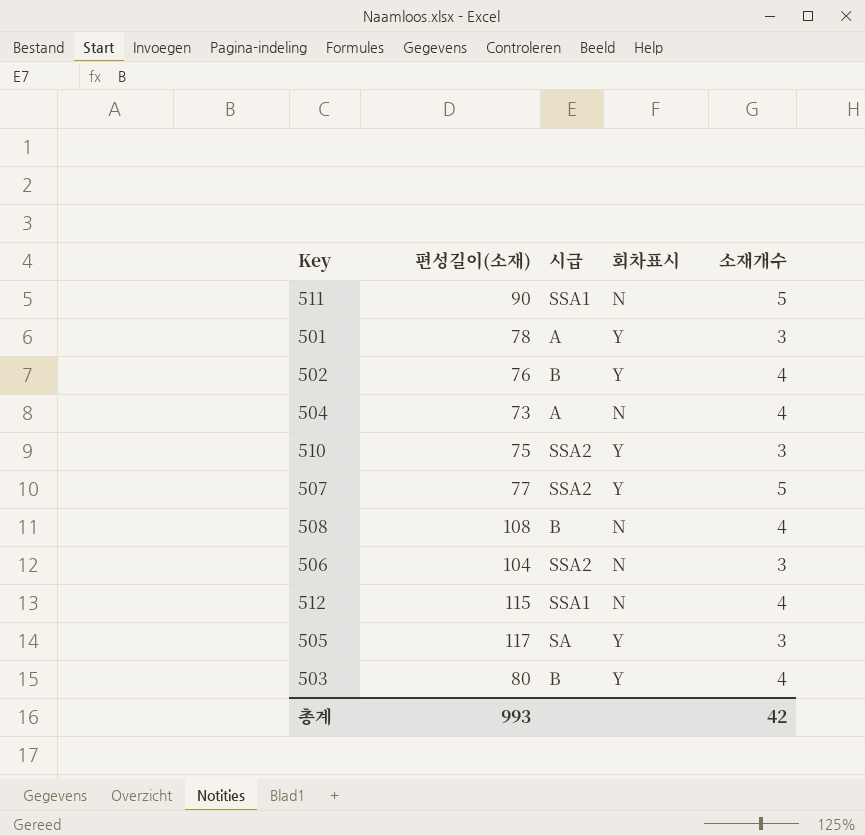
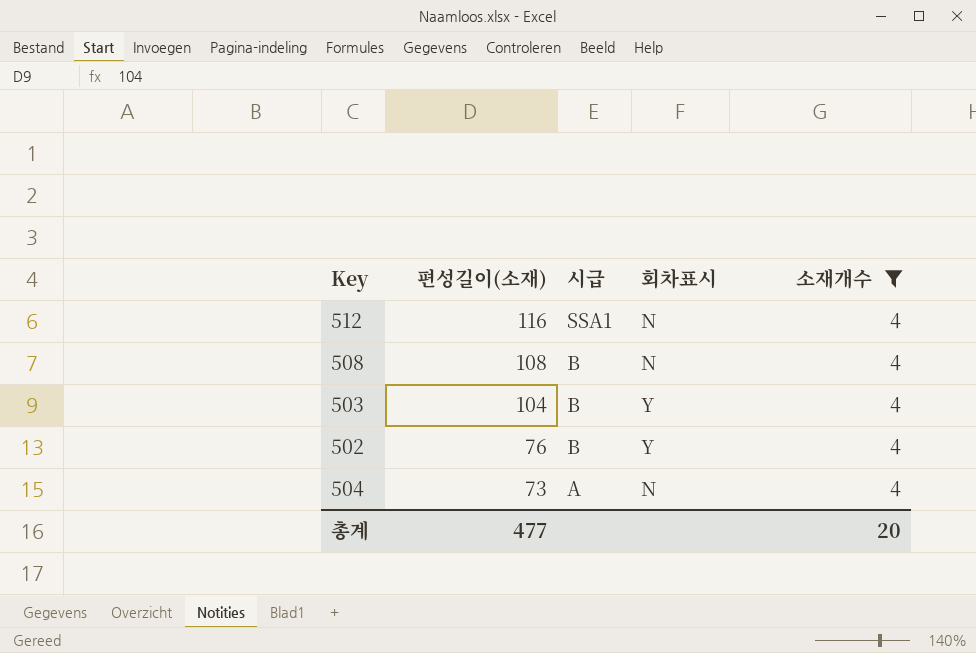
filter: none -> 소재개수 = 4
row order: none -> 편성길이(소재) descending
512 | 편성길이(소재): 115 -> 116
503 | 편성길이(소재): 80 -> 104
총계 | 편성길이(소재): 993 -> 477
총계 | 소재개수: 42 -> 20

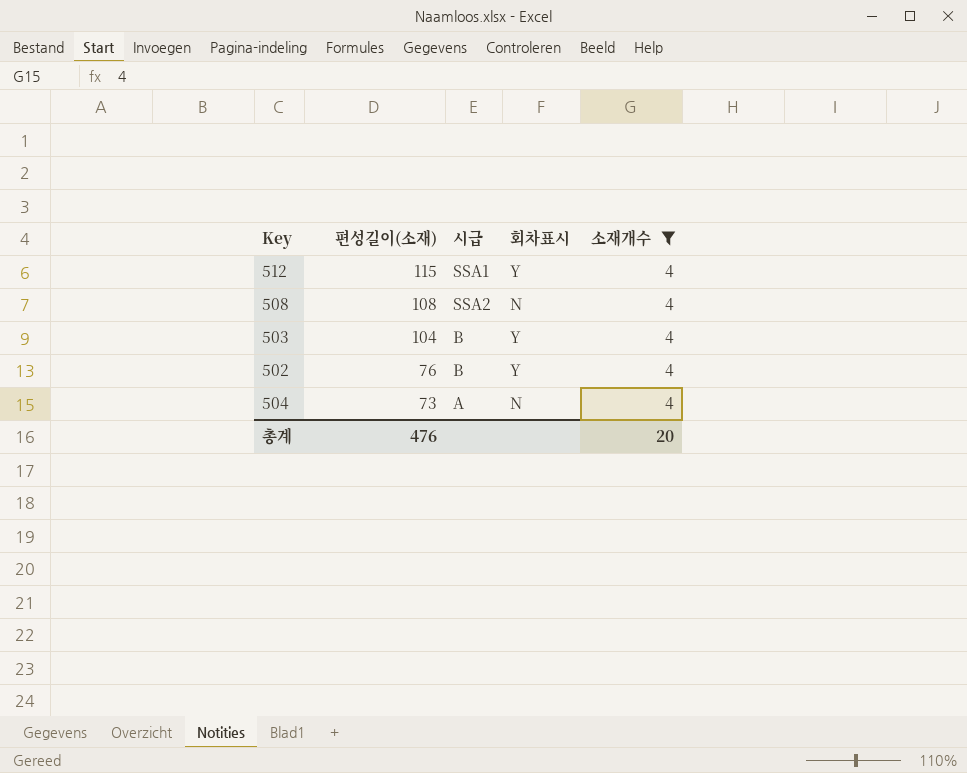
512 | 편성길이(소재): 116 -> 115
512 | 회차표시: N -> Y
508 | 시급: B -> SSA2
총계 | 편성길이(소재): 477 -> 476

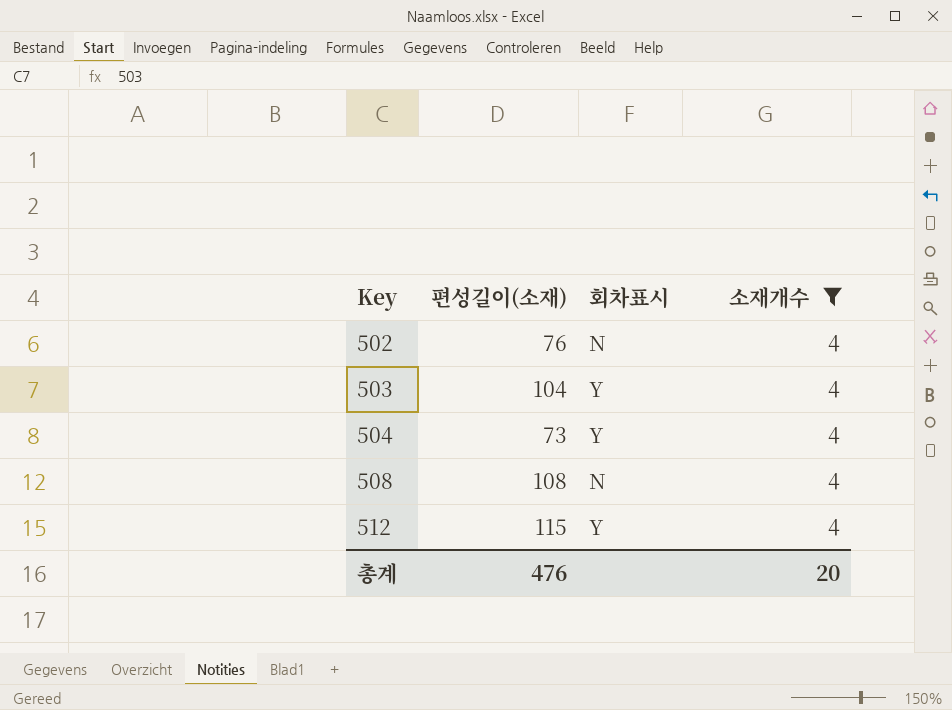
row order: 편성길이(소재) descending -> Key ascending
column 시급 | position: 3 -> none
502 | 회차표시: Y -> N
504 | 회차표시: N -> Y

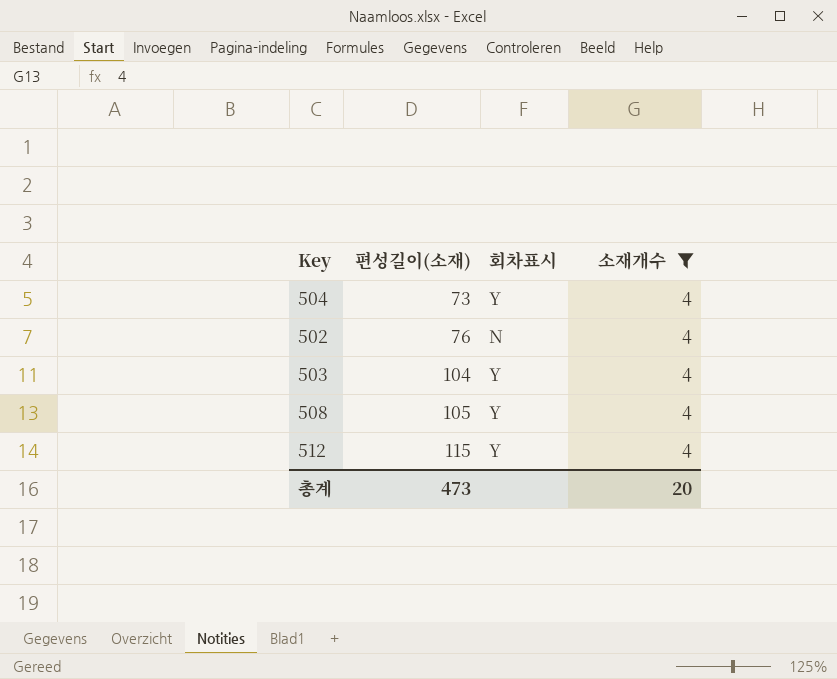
row order: Key ascending -> 편성길이(소재) ascending
508 | 편성길이(소재): 108 -> 105
508 | 회차표시: N -> Y
총계 | 편성길이(소재): 476 -> 473

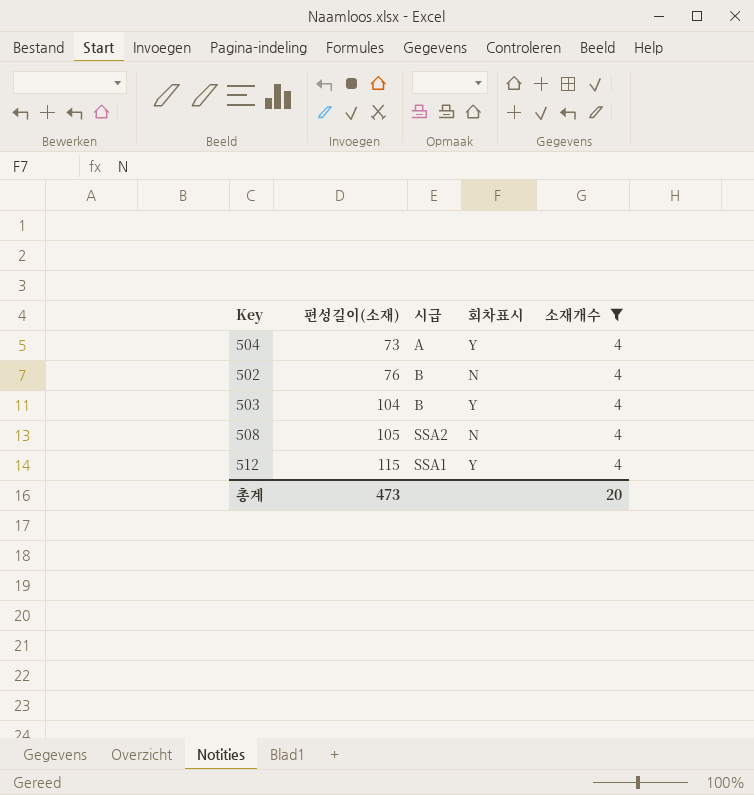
column 시급 | position: none -> 3
508 | 회차표시: Y -> N

